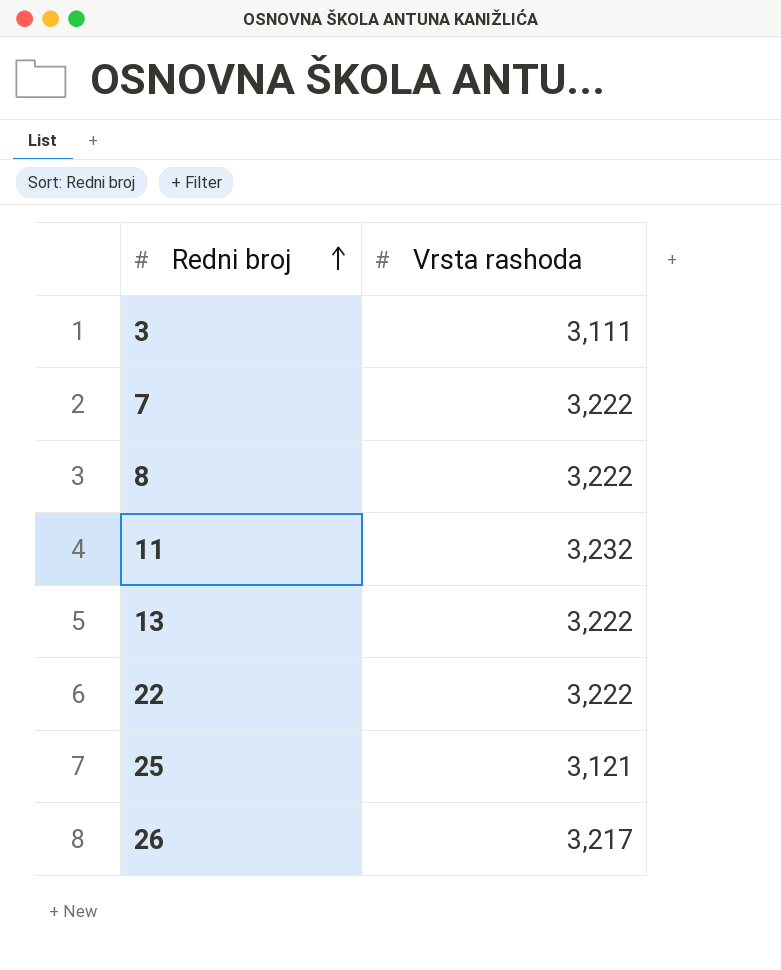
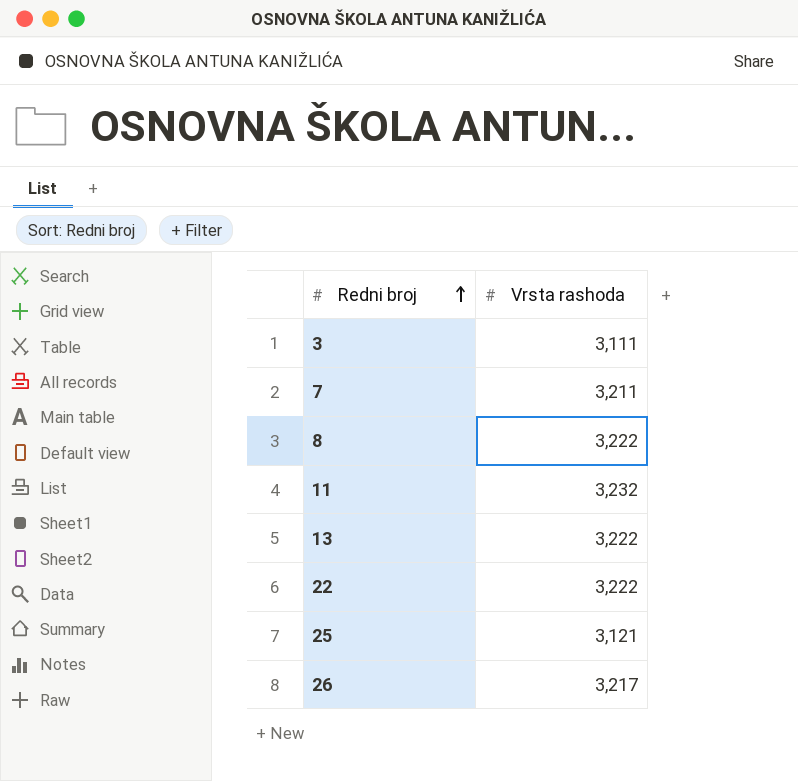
7 | Vrsta rashoda: 3,222 -> 3,211

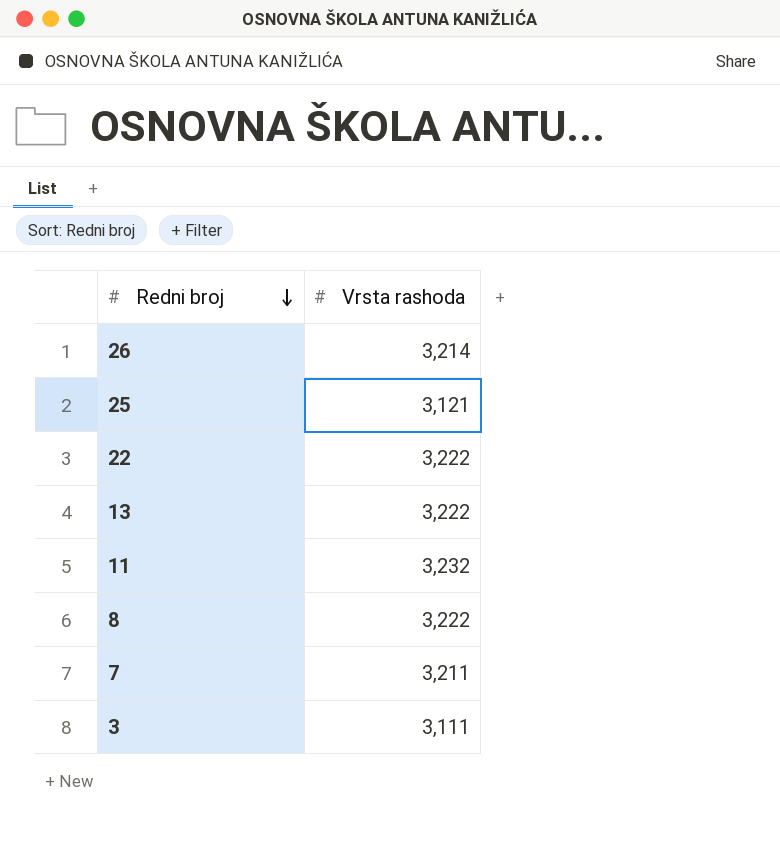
row order: Redni broj ascending -> Redni broj descending
26 | Vrsta rashoda: 3,217 -> 3,214

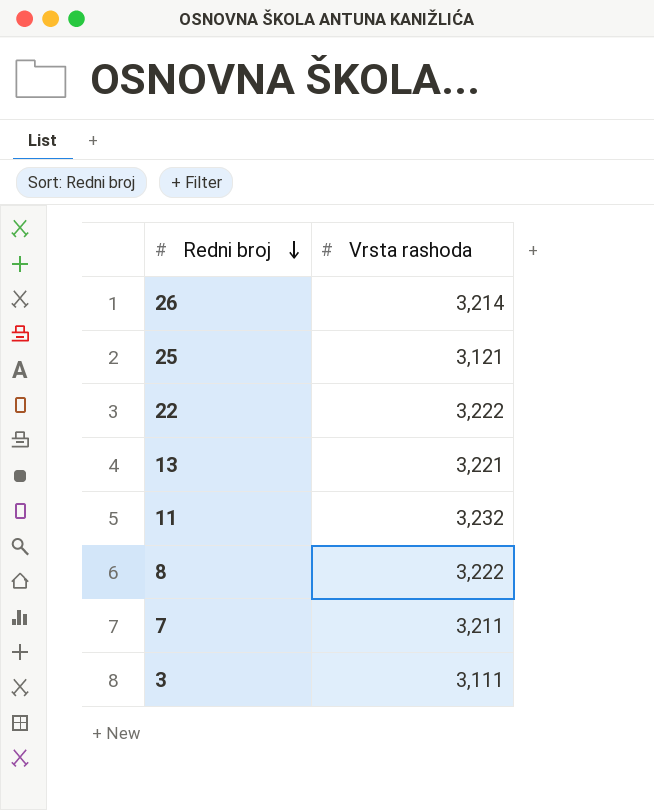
13 | Vrsta rashoda: 3,222 -> 3,221

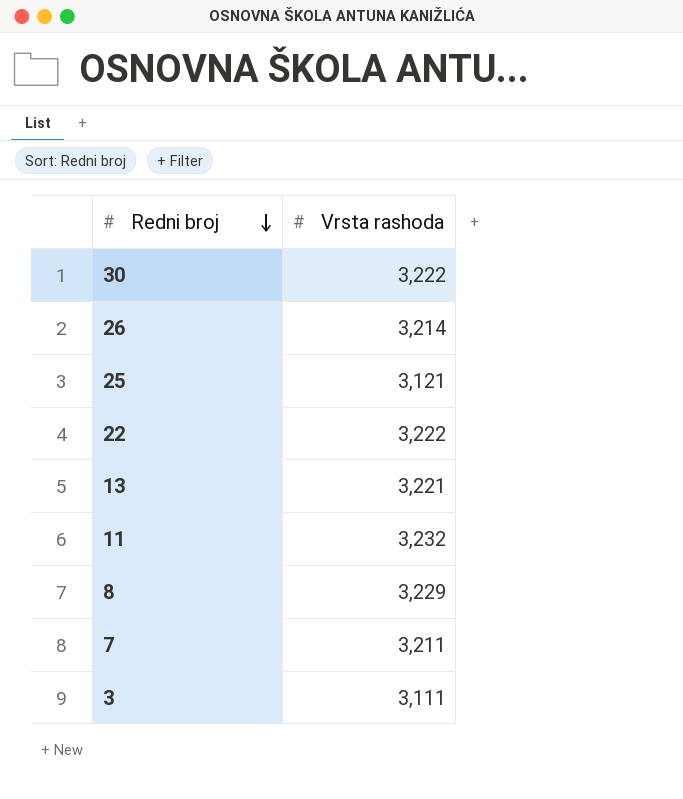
row 30: none -> 3,222
8 | Vrsta rashoda: 3,222 -> 3,229

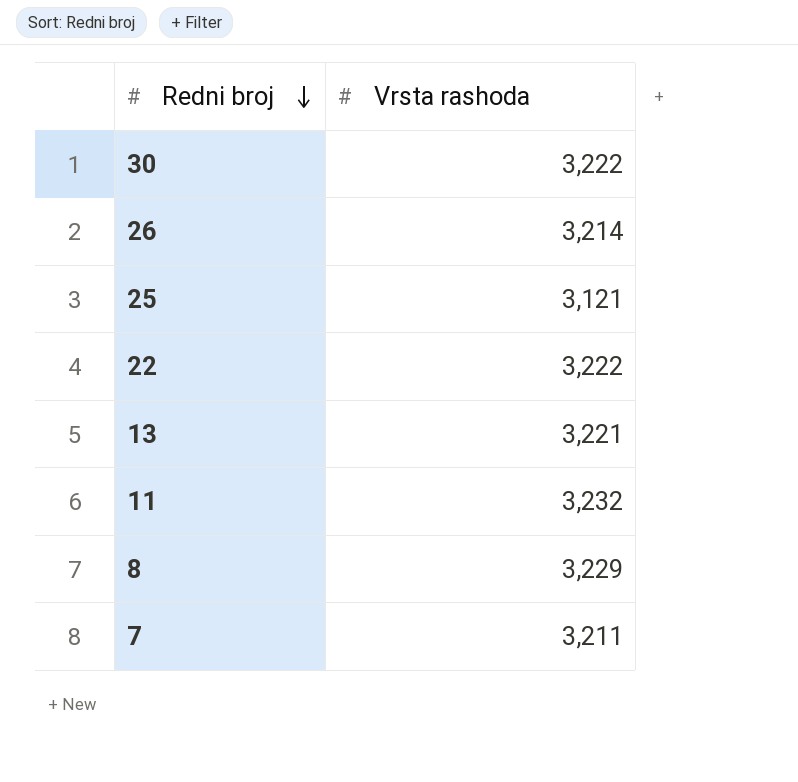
row 3: 3,111 -> none

